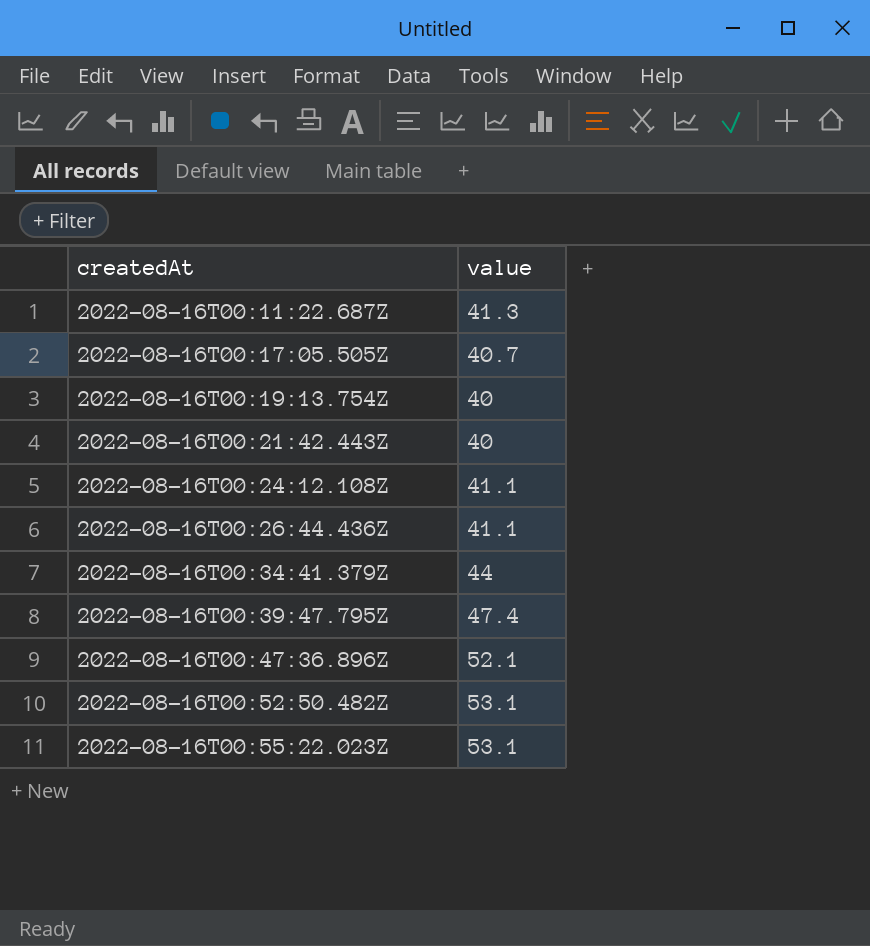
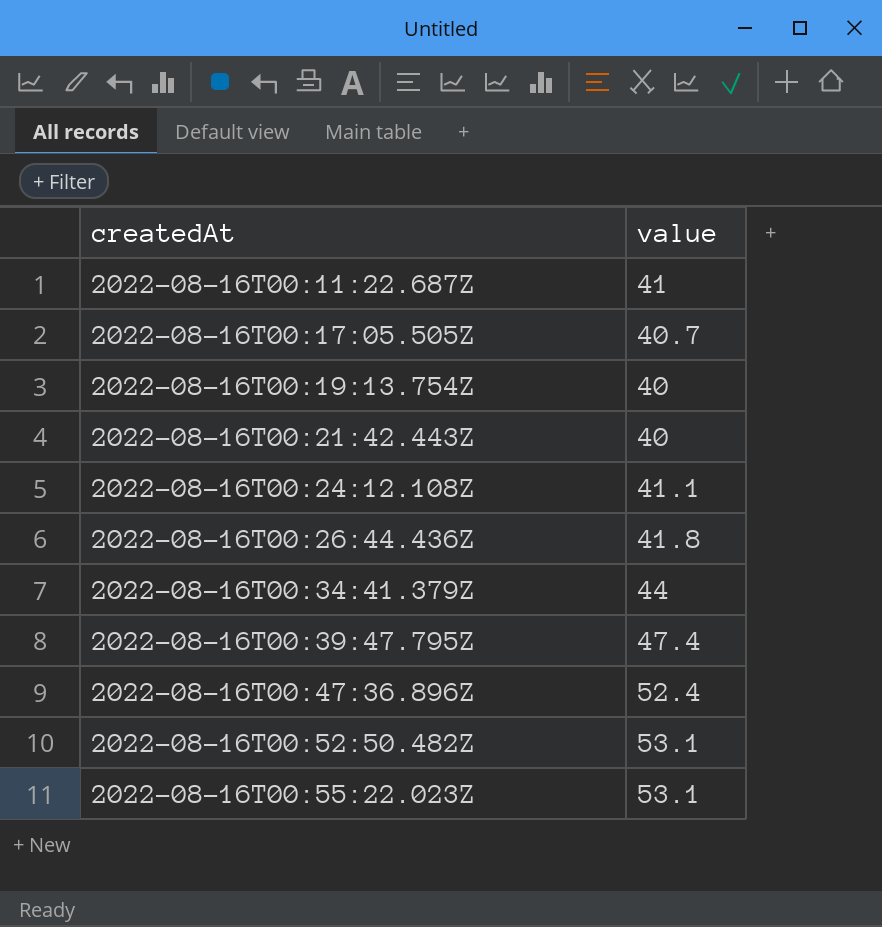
2022-08-16T00:11:22.687Z | value: 41.3 -> 41
2022-08-16T00:26:44.436Z | value: 41.1 -> 41.8
2022-08-16T00:47:36.896Z | value: 52.1 -> 52.4

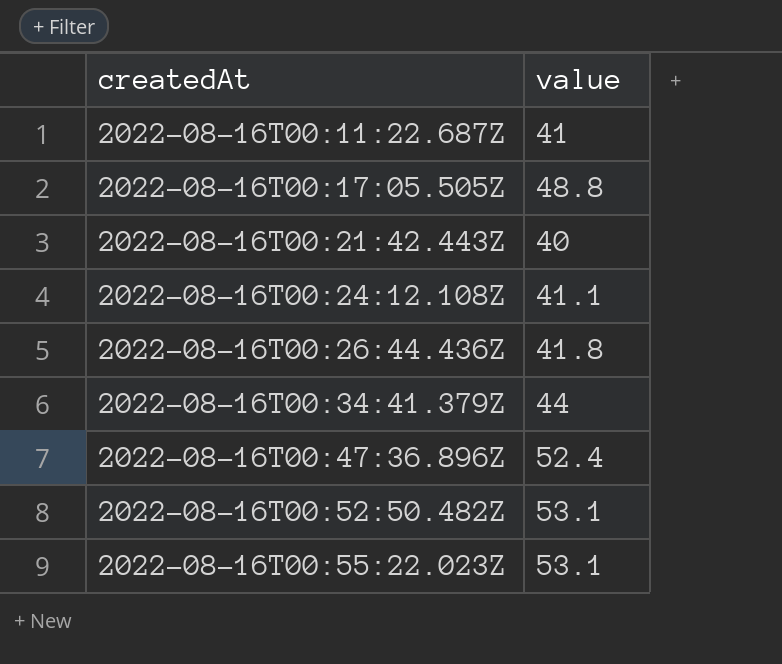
row 2022-08-16T00:19:13.754Z: 40 -> none
row 2022-08-16T00:39:47.795Z: 47.4 -> none
2022-08-16T00:17:05.505Z | value: 40.7 -> 48.8

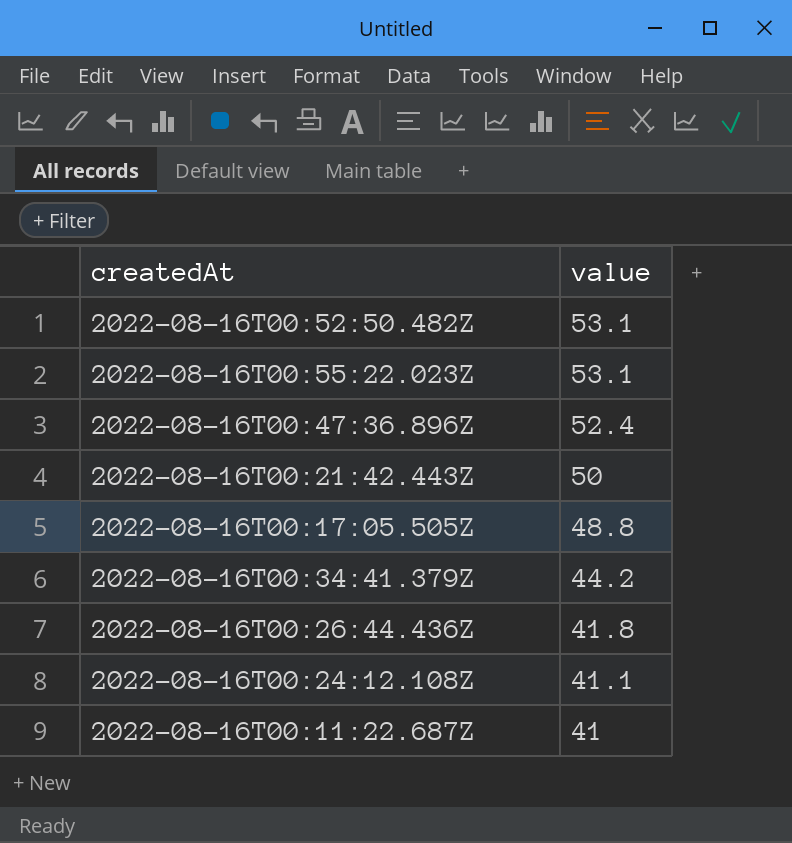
row order: createdAt ascending -> value descending
2022-08-16T00:21:42.443Z | value: 40 -> 50
2022-08-16T00:34:41.379Z | value: 44 -> 44.2

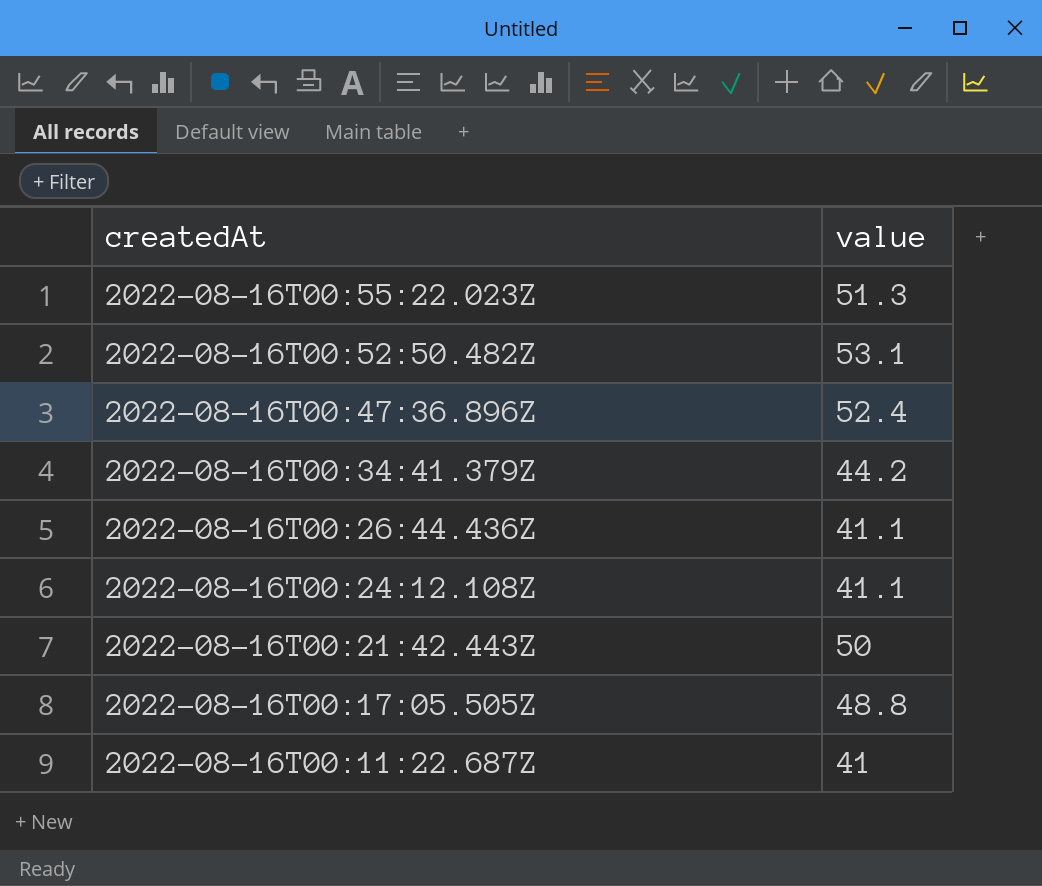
row order: value descending -> createdAt descending
2022-08-16T00:55:22.023Z | value: 53.1 -> 51.3
2022-08-16T00:26:44.436Z | value: 41.8 -> 41.1

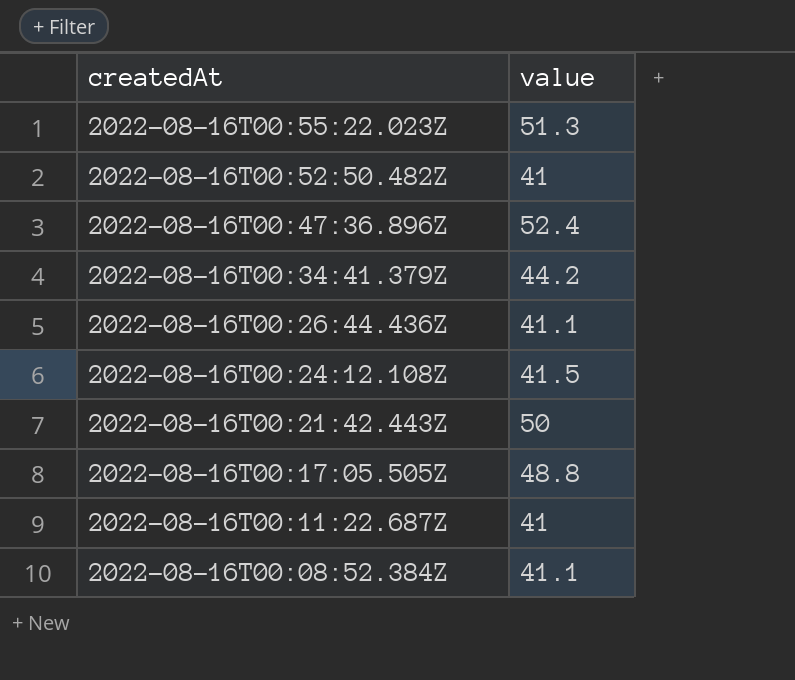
2022-08-16T00:52:50.482Z | value: 53.1 -> 41
2022-08-16T00:24:12.108Z | value: 41.1 -> 41.5
row 2022-08-16T00:08:52.384Z: none -> 41.1

